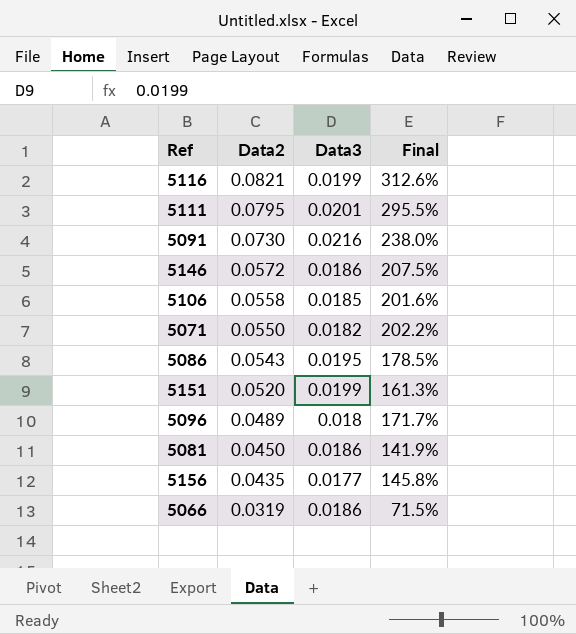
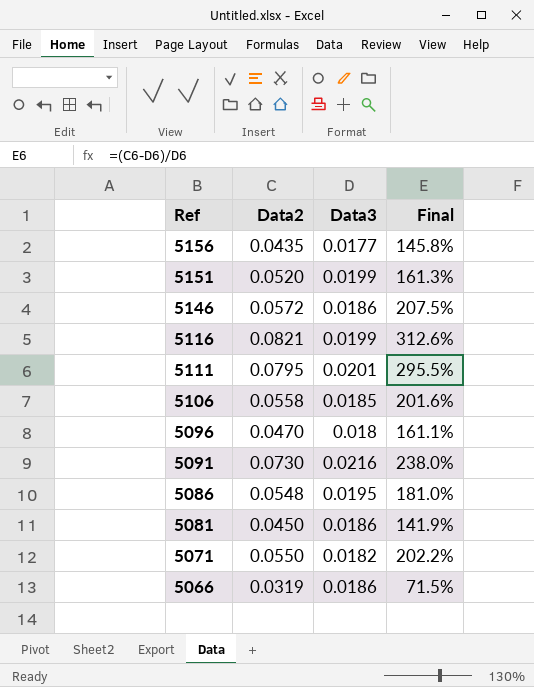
row order: Data2 descending -> Ref descending
5096 | Data2: 0.0489 -> 0.0470
5096 | Final: 171.7% -> 161.1%
5086 | Data2: 0.0543 -> 0.0548
5086 | Final: 178.5% -> 181.0%

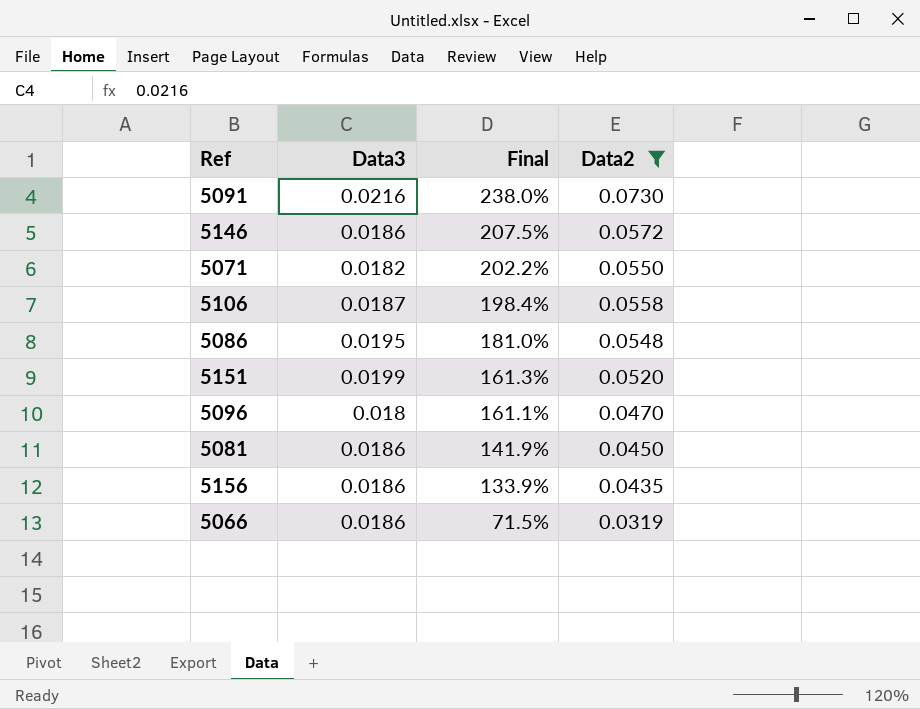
filter: none -> Data2 <= 0.0730
row order: Ref descending -> Final descending
column Data2 | position: 2 -> 4
5106 | Data3: 0.0185 -> 0.0187
5106 | Final: 201.6% -> 198.4%
5156 | Data3: 0.0177 -> 0.0186
5156 | Final: 145.8% -> 133.9%

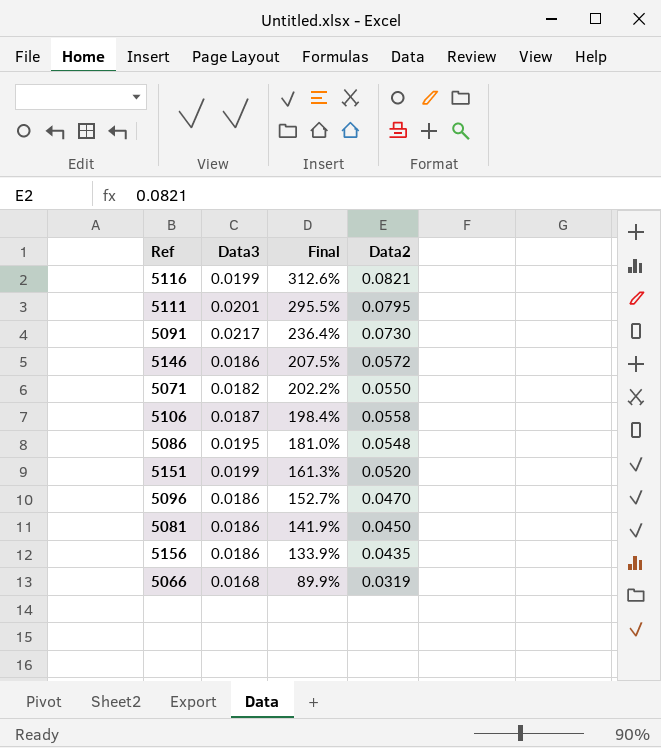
filter: Data2 <= 0.0730 -> none
5091 | Data3: 0.0216 -> 0.0217
5091 | Final: 238.0% -> 236.4%
5096 | Data3: 0.018 -> 0.0186
5096 | Final: 161.1% -> 152.7%
5066 | Data3: 0.0186 -> 0.0168
5066 | Final: 71.5% -> 89.9%

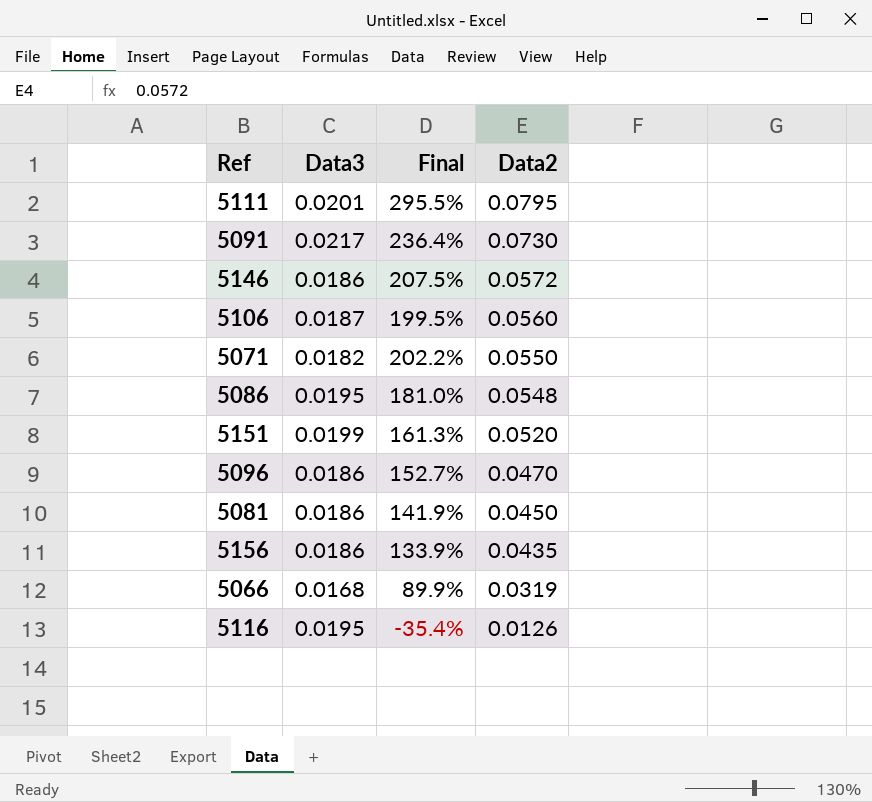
row order: Final descending -> Data2 descending
5106 | Final: 198.4% -> 199.5%
5106 | Data2: 0.0558 -> 0.0560
5116 | Data3: 0.0199 -> 0.0195
5116 | Final: 312.6% -> -35.4%
5116 | Data2: 0.0821 -> 0.0126

